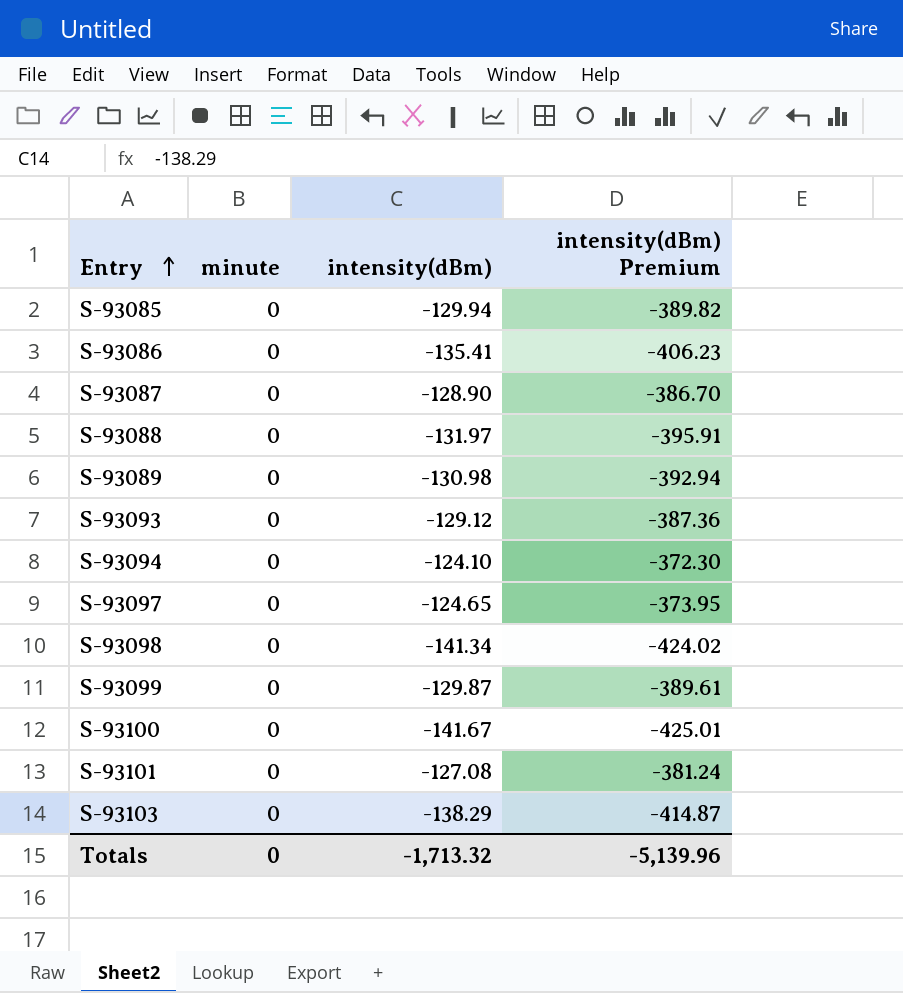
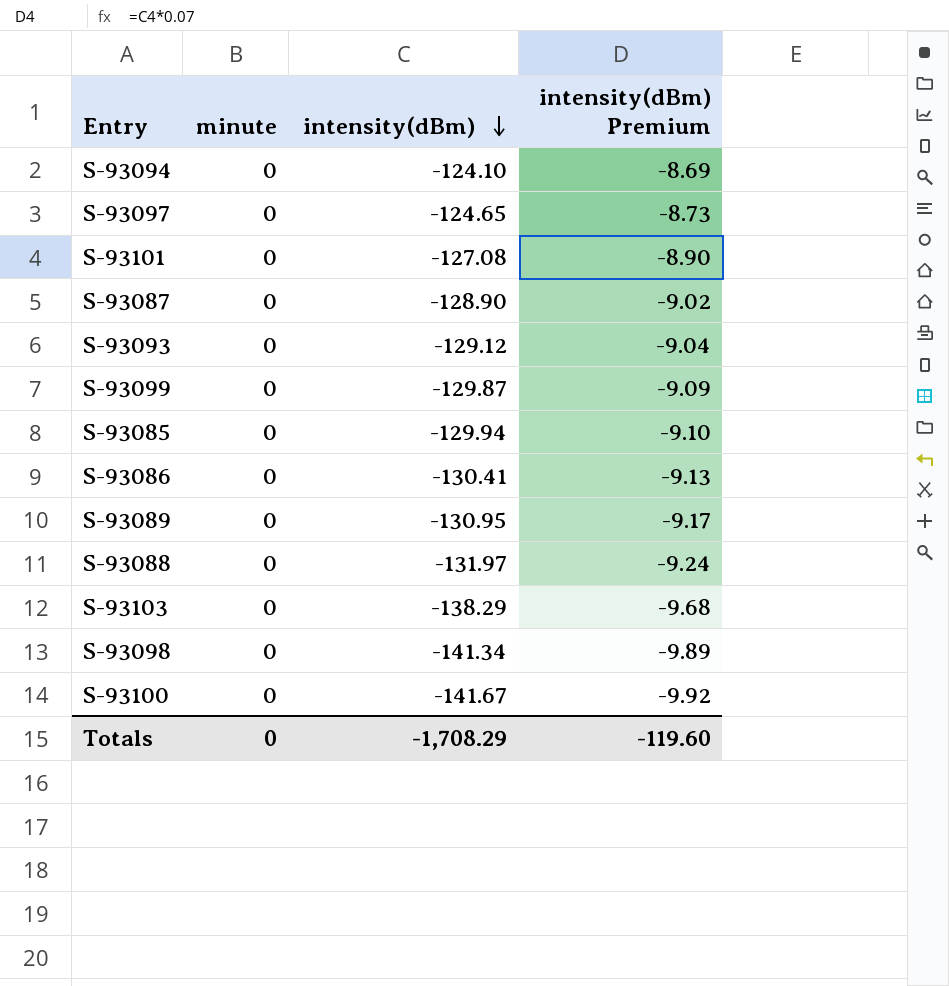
row order: Entry ascending -> intensity(dBm) descending
column intensity(dBm) Premium | formula: [intensity(dBm)] * 3 -> [intensity(dBm)] * 0.07
S-93086 | intensity(dBm): -135.41 -> -130.41
S-93089 | intensity(dBm): -130.98 -> -130.95
Totals | intensity(dBm): -1,713.32 -> -1,708.29
Totals | intensity(dBm) Premium: -5,139.96 -> -119.60

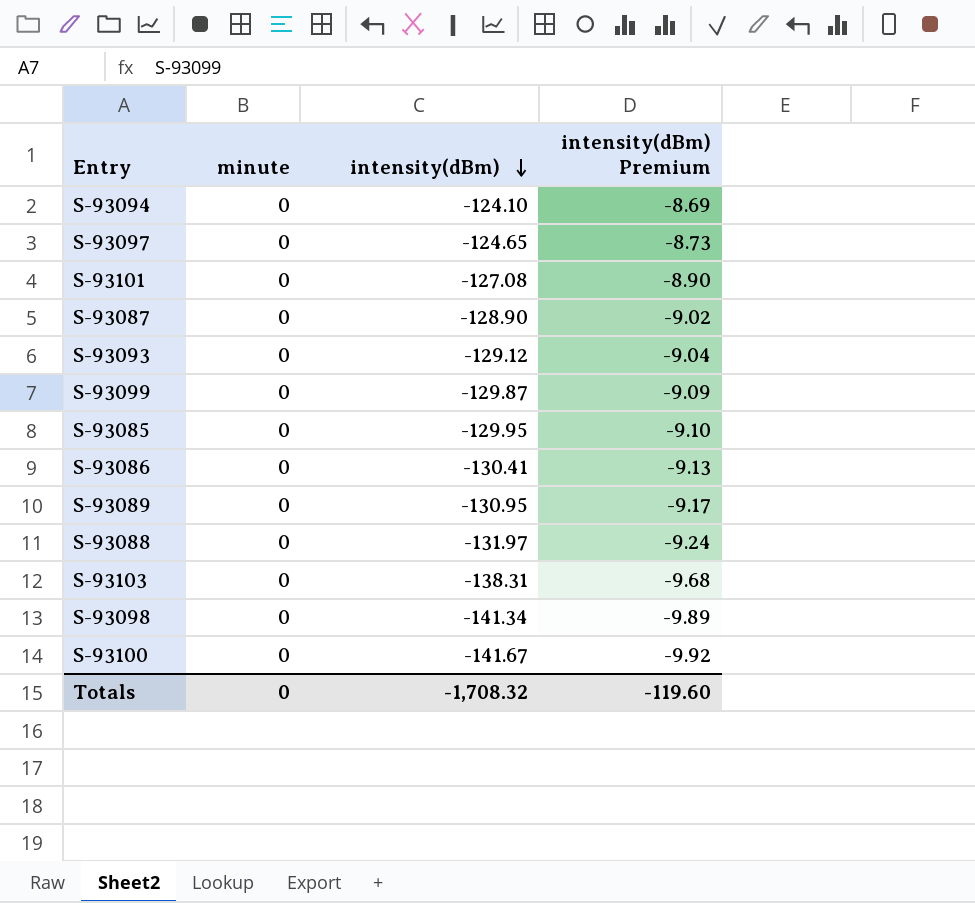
S-93085 | intensity(dBm): -129.94 -> -129.95
S-93103 | intensity(dBm): -138.29 -> -138.31
Totals | intensity(dBm): -1,708.29 -> -1,708.32

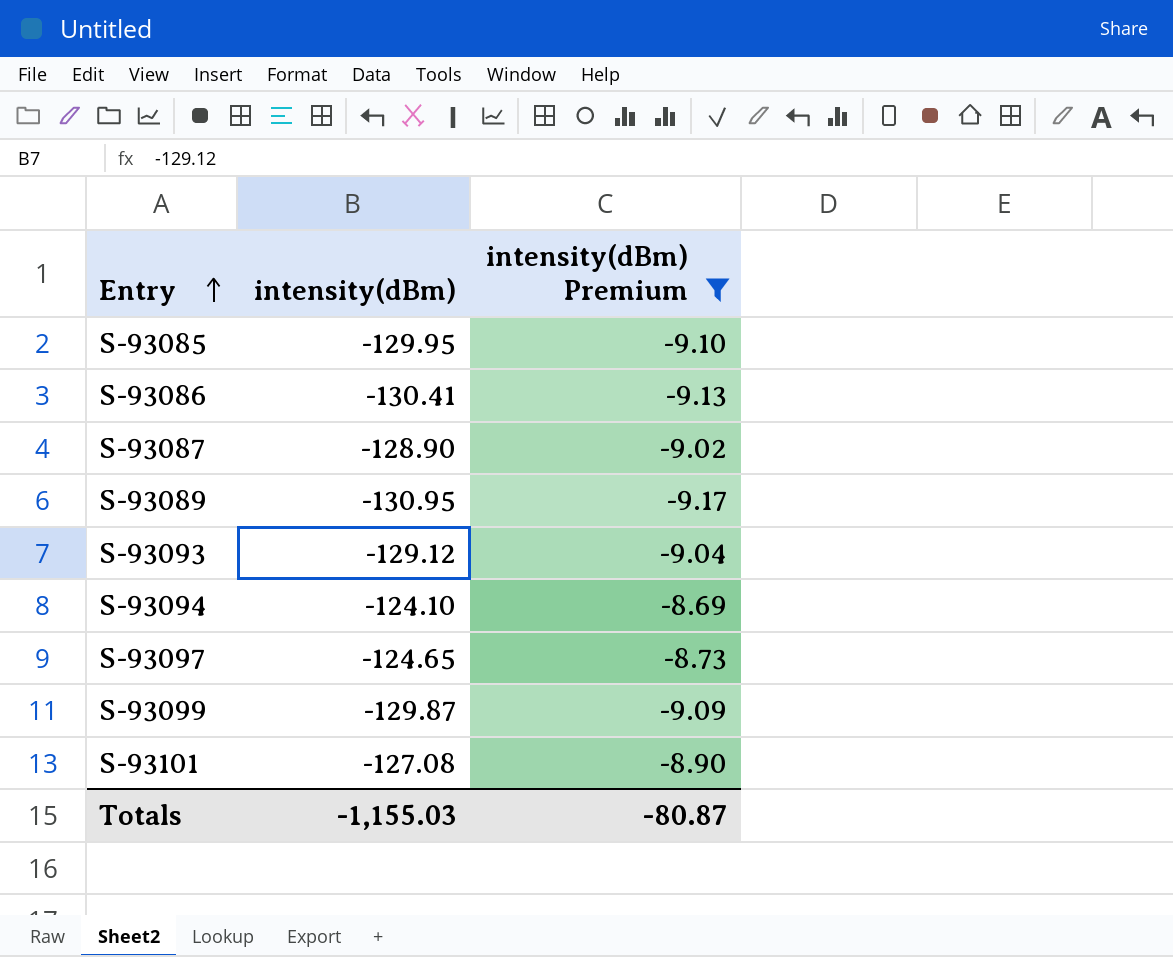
filter: none -> intensity(dBm) Premium >= -9.17
row order: intensity(dBm) descending -> Entry ascending
column minute | position: 2 -> none
Totals | intensity(dBm): -1,708.32 -> -1,155.03
Totals | intensity(dBm) Premium: -119.60 -> -80.87

